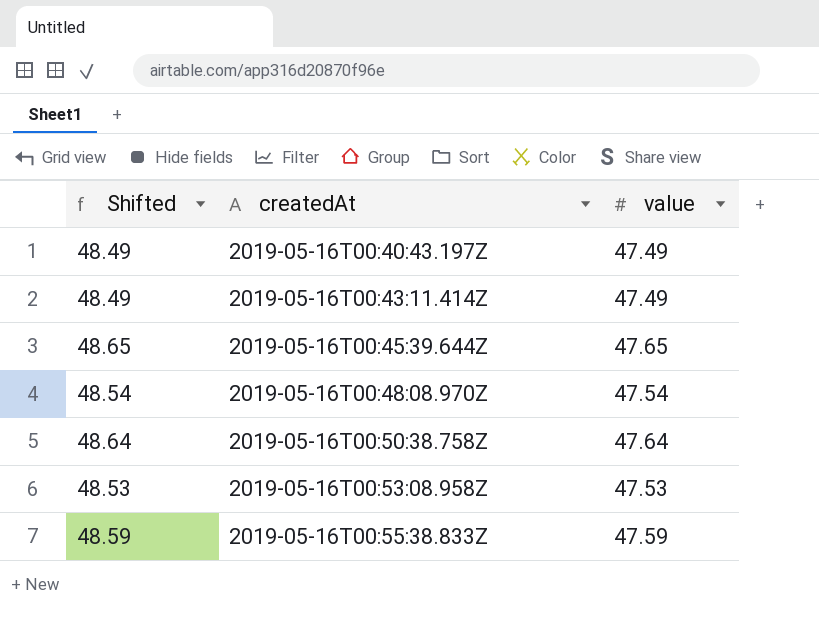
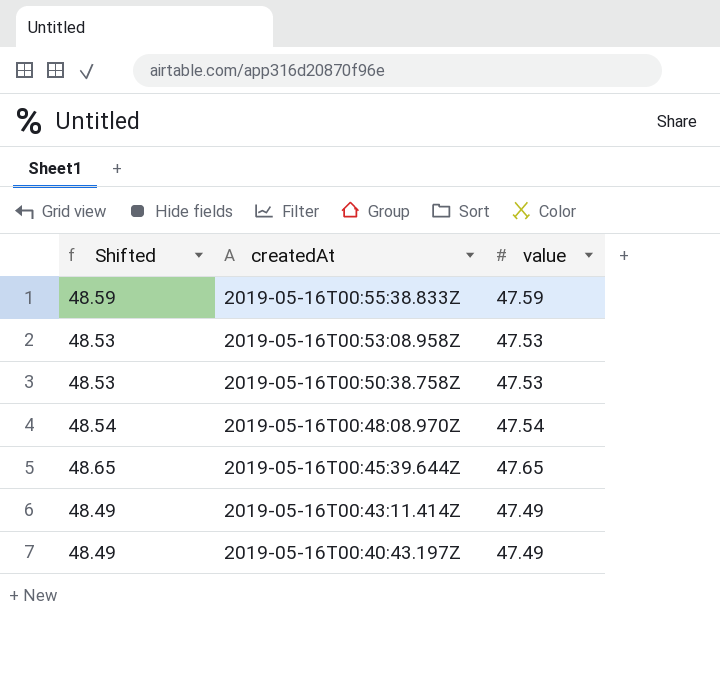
row order: createdAt ascending -> createdAt descending
2019-05-16T00:50:38.758Z | Shifted: 48.64 -> 48.53
2019-05-16T00:50:38.758Z | value: 47.64 -> 47.53

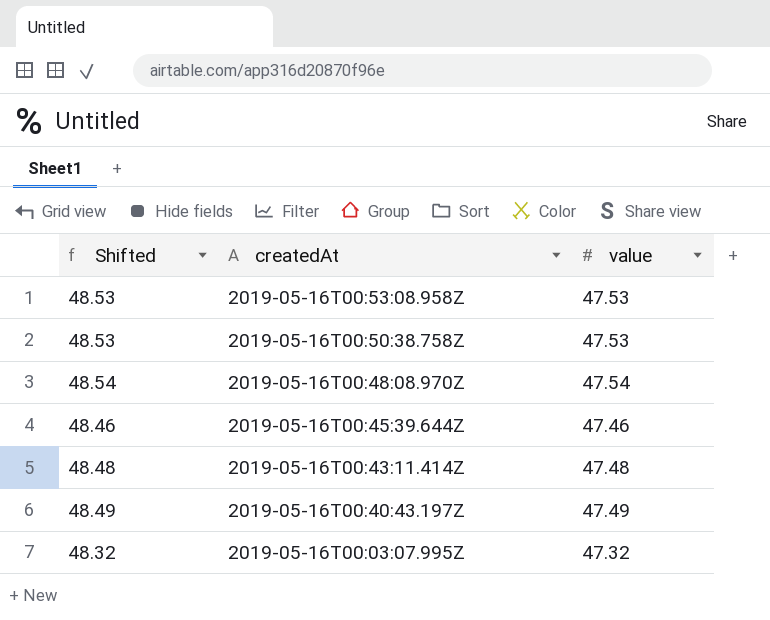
row 2019-05-16T00:55:38.833Z: 48.59 | 47.59 -> none
2019-05-16T00:45:39.644Z | Shifted: 48.65 -> 48.46
2019-05-16T00:45:39.644Z | value: 47.65 -> 47.46
2019-05-16T00:43:11.414Z | Shifted: 48.49 -> 48.48
2019-05-16T00:43:11.414Z | value: 47.49 -> 47.48
row 2019-05-16T00:03:07.995Z: none -> 48.32 | 47.32

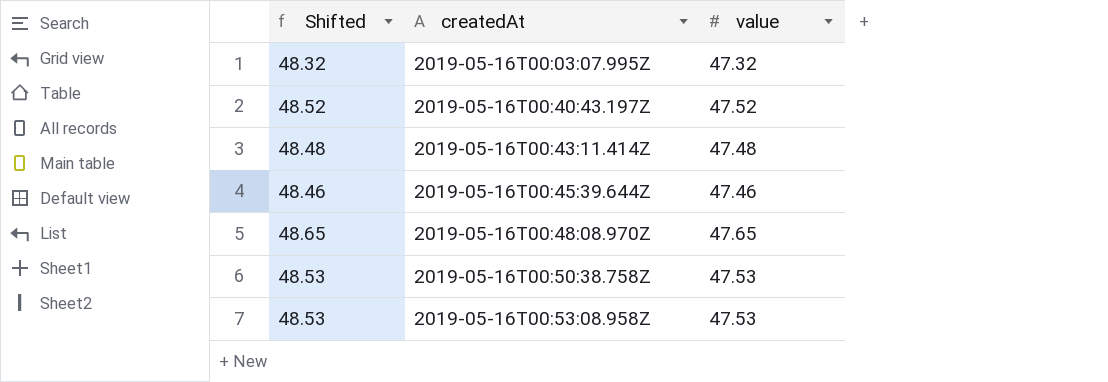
row order: createdAt descending -> createdAt ascending
2019-05-16T00:40:43.197Z | Shifted: 48.49 -> 48.52
2019-05-16T00:40:43.197Z | value: 47.49 -> 47.52
2019-05-16T00:48:08.970Z | Shifted: 48.54 -> 48.65
2019-05-16T00:48:08.970Z | value: 47.54 -> 47.65

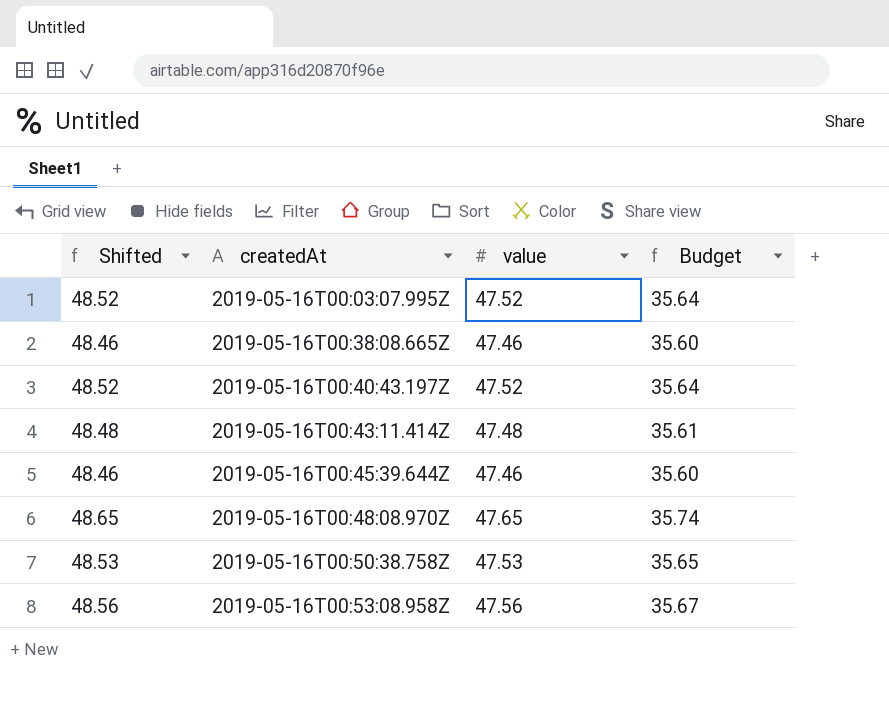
column Budget | formula: none -> [value] * 0.75
2019-05-16T00:03:07.995Z | Shifted: 48.32 -> 48.52
2019-05-16T00:03:07.995Z | value: 47.32 -> 47.52
row 2019-05-16T00:38:08.665Z: none -> 48.46 | 47.46 | 35.60
2019-05-16T00:53:08.958Z | Shifted: 48.53 -> 48.56
2019-05-16T00:53:08.958Z | value: 47.53 -> 47.56

